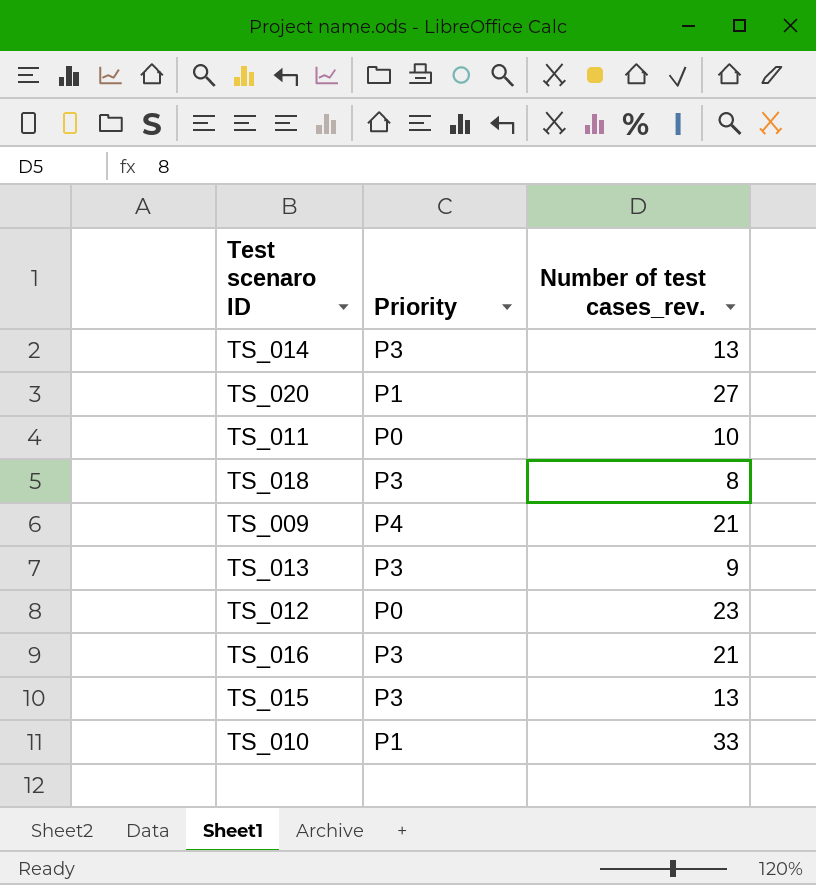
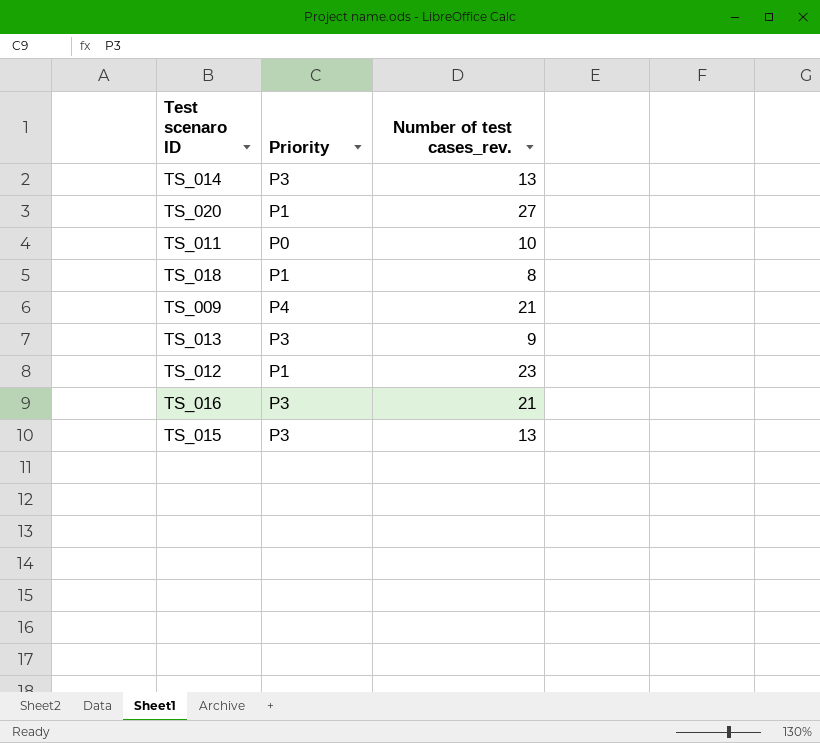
row TS_010: P1 | 33 -> none
TS_018 | Priority: P3 -> P1
TS_012 | Priority: P0 -> P1

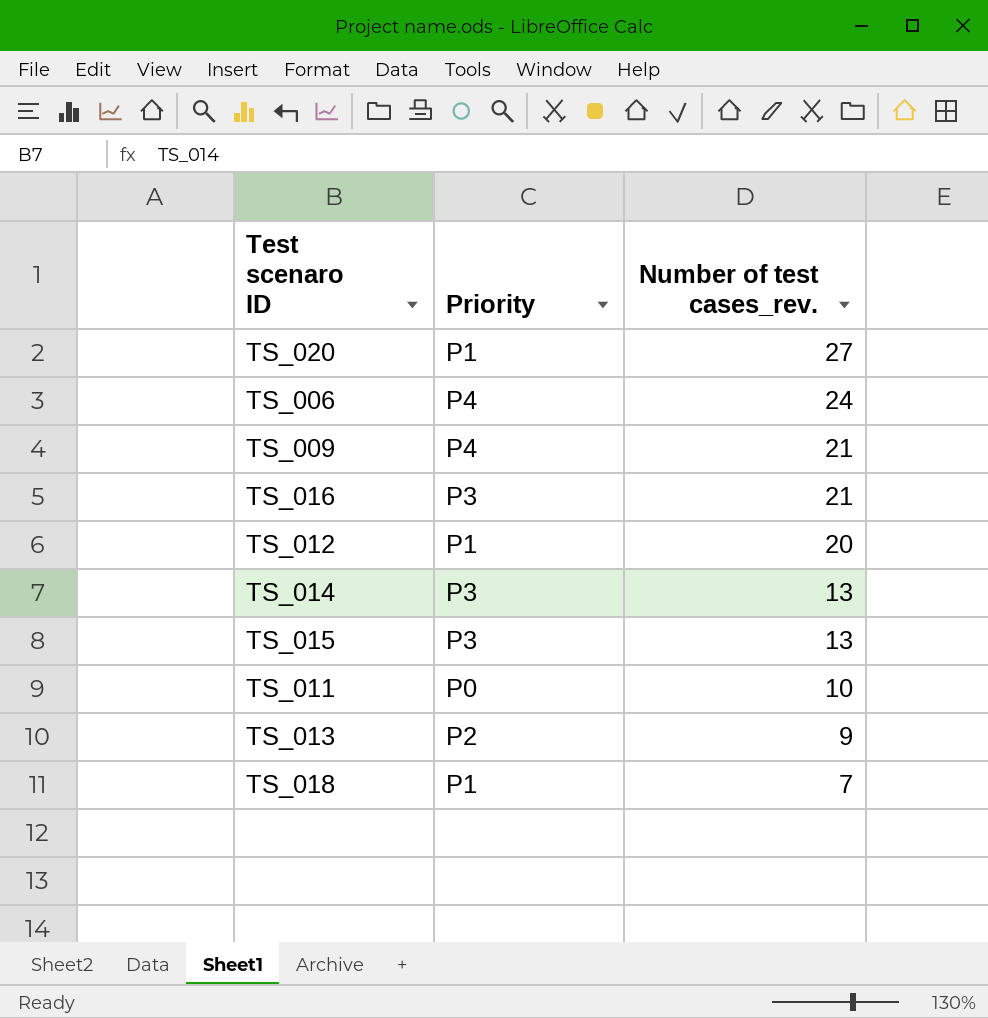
row order: none -> Number of test cases_rev. descending
row TS_006: none -> P4 | 24
TS_012 | Number of test cases_rev.: 23 -> 20
TS_013 | Priority: P3 -> P2
TS_018 | Number of test cases_rev.: 8 -> 7

